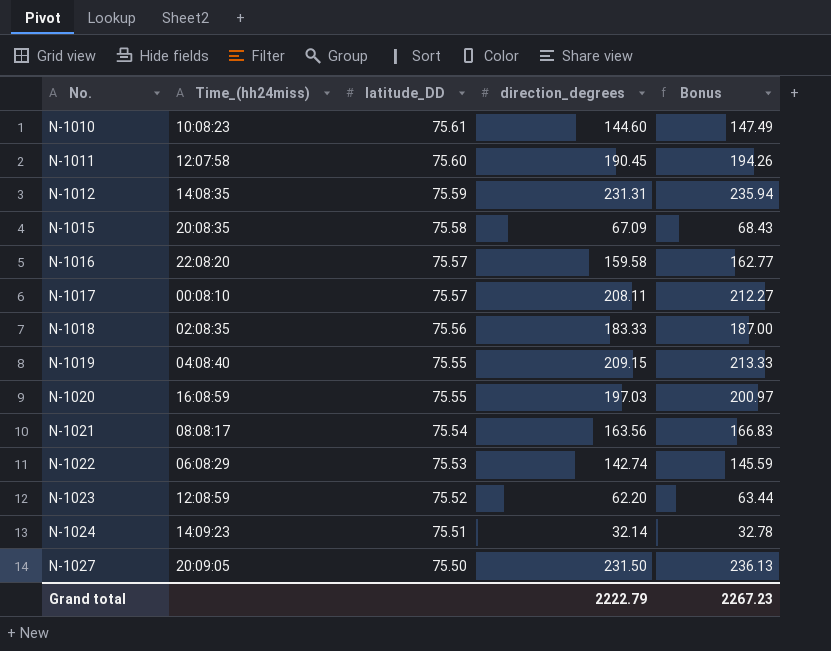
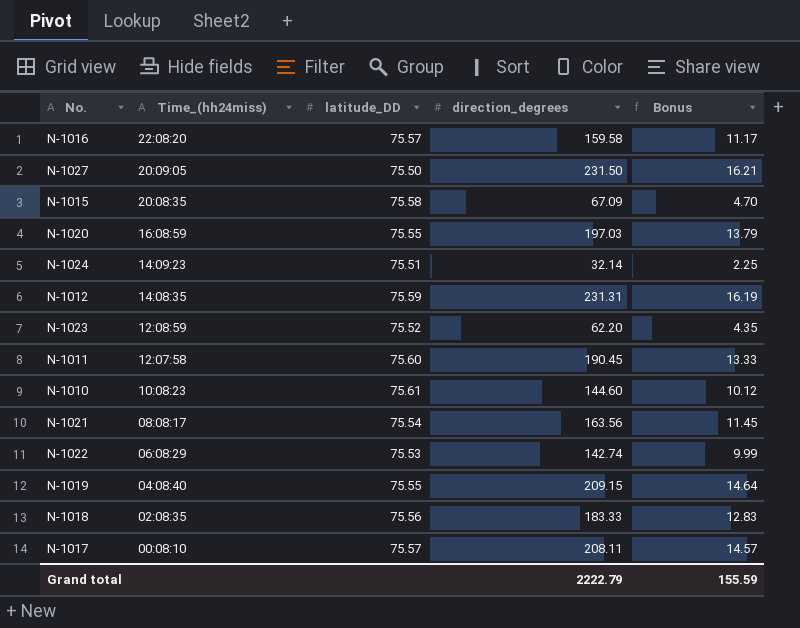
row order: No. ascending -> Time_(hh24miss) descending
column Bonus | formula: [direction_degrees] * 1.02 -> [direction_degrees] * 0.07
Grand total | Bonus: 2267.23 -> 155.59

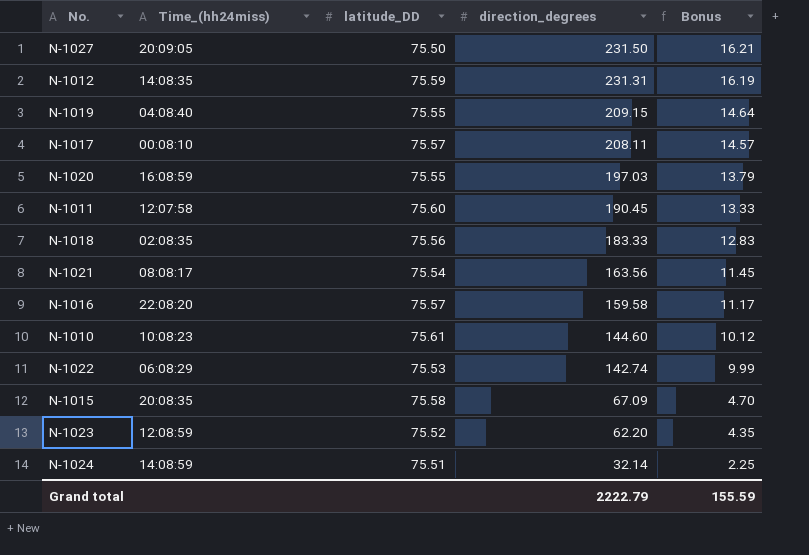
row order: Time_(hh24miss) descending -> direction_degrees descending
N-1024 | Time_(hh24miss): 14:09:23 -> 14:08:59

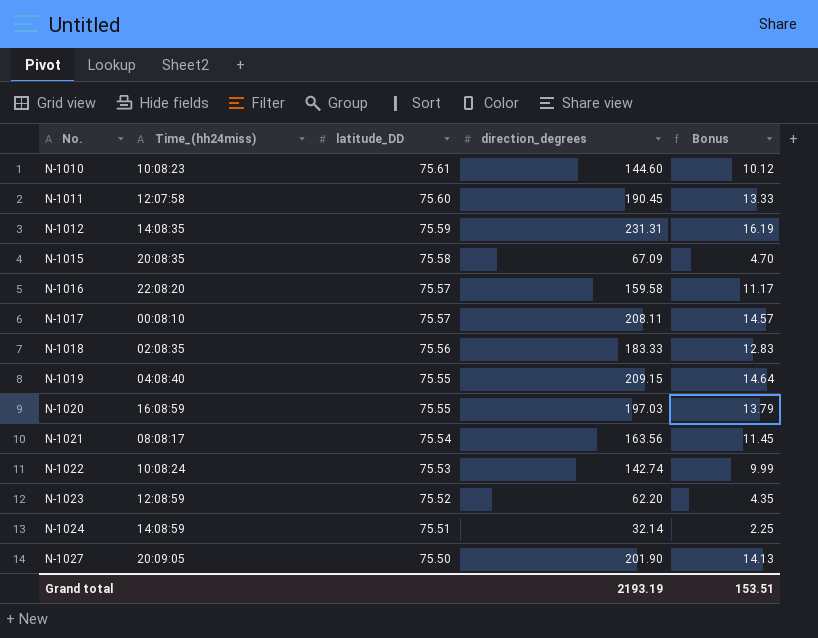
row order: direction_degrees descending -> No. ascending
N-1022 | Time_(hh24miss): 06:08:29 -> 10:08:24
N-1027 | direction_degrees: 231.50 -> 201.90
N-1027 | Bonus: 16.21 -> 14.13
Grand total | direction_degrees: 2222.79 -> 2193.19
Grand total | Bonus: 155.59 -> 153.51

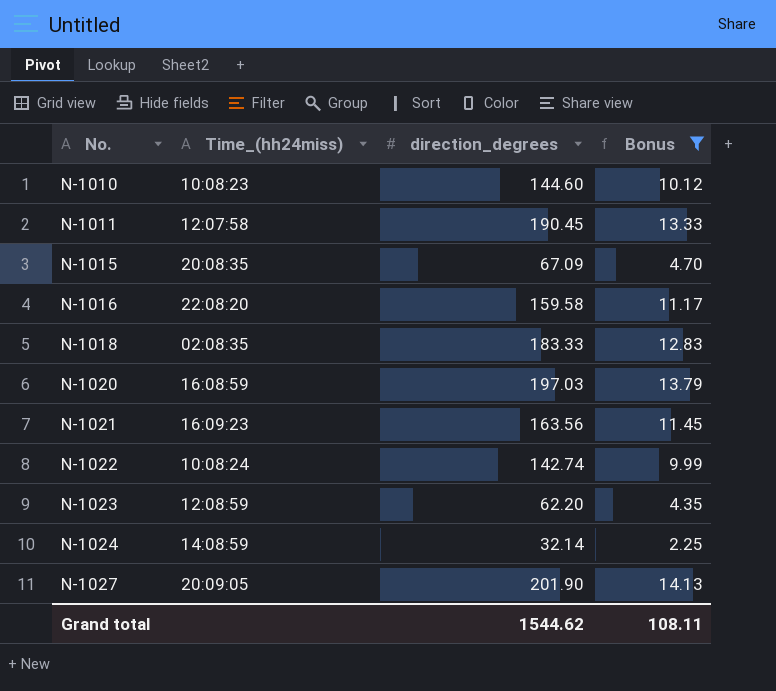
filter: none -> Bonus <= 14.13
column latitude_DD | position: 3 -> none
N-1021 | Time_(hh24miss): 08:08:17 -> 16:09:23
Grand total | direction_degrees: 2193.19 -> 1544.62
Grand total | Bonus: 153.51 -> 108.11

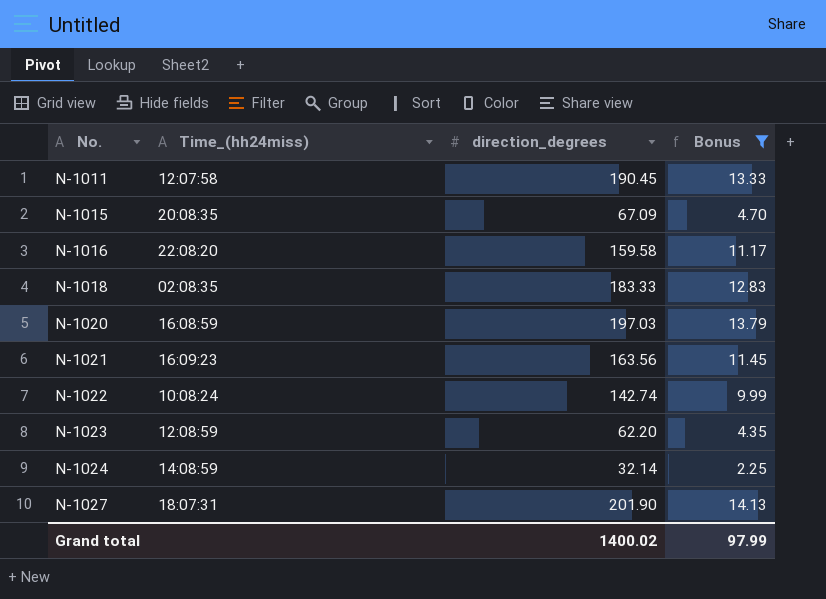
row N-1010: 10:08:23 | 144.60 | 10.12 -> none
N-1027 | Time_(hh24miss): 20:09:05 -> 18:07:31
Grand total | direction_degrees: 1544.62 -> 1400.02
Grand total | Bonus: 108.11 -> 97.99

